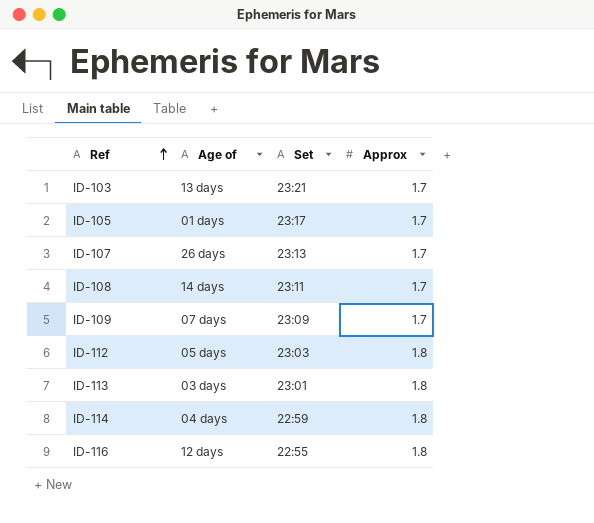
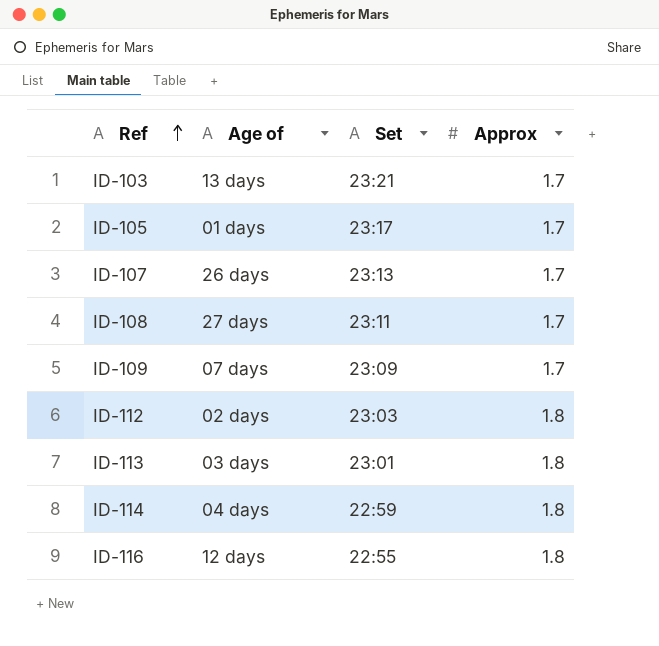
ID-108 | Age of: 14 days -> 27 days
ID-112 | Age of: 05 days -> 02 days

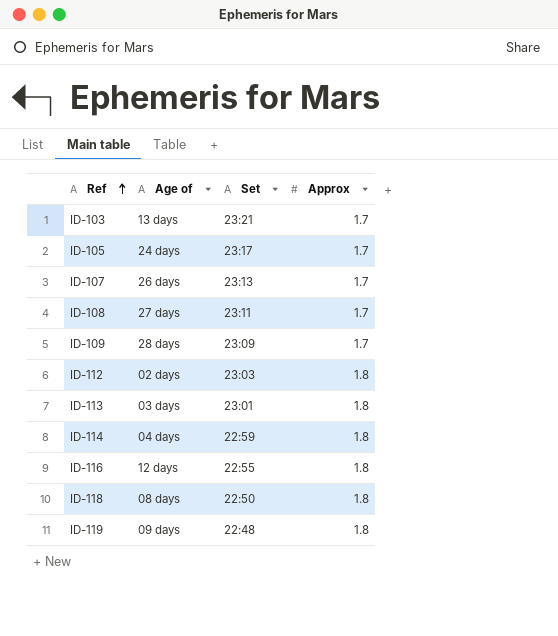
ID-105 | Age of: 01 days -> 24 days
ID-109 | Age of: 07 days -> 28 days
row ID-118: none -> 08 days | 22:50 | 1.8
row ID-119: none -> 09 days | 22:48 | 1.8

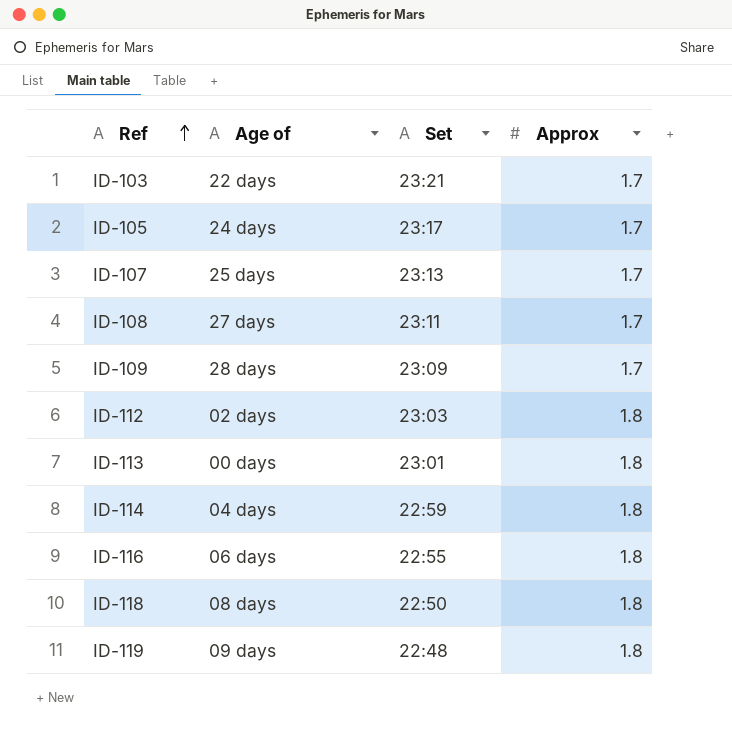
ID-103 | Age of: 13 days -> 22 days
ID-107 | Age of: 26 days -> 25 days
ID-113 | Age of: 03 days -> 00 days
ID-116 | Age of: 12 days -> 06 days

